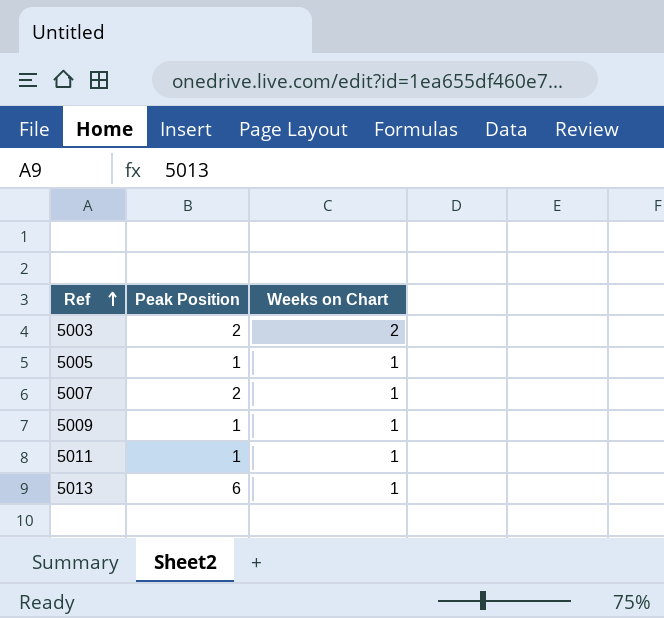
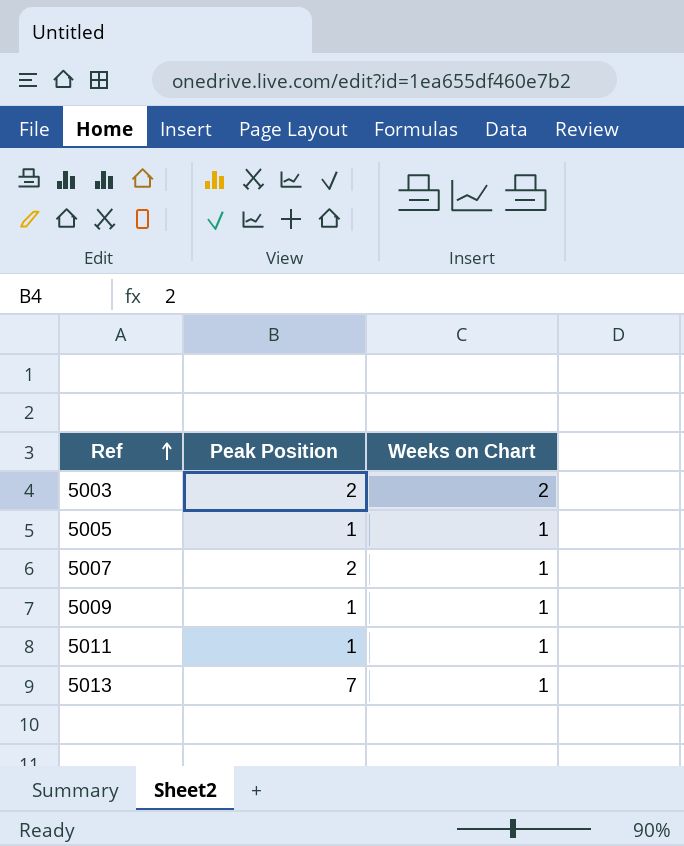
5013 | Peak Position: 6 -> 7

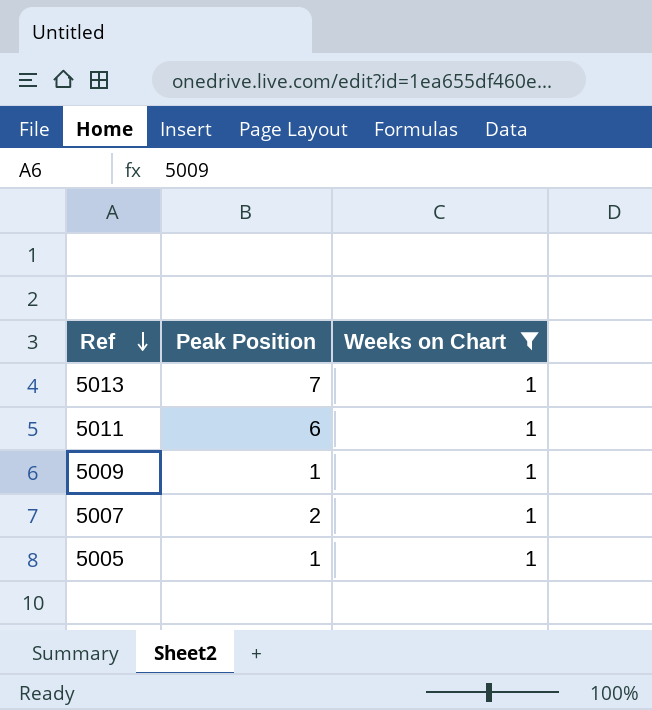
filter: none -> Weeks on Chart = 1
row order: Ref ascending -> Ref descending
5011 | Peak Position: 1 -> 6

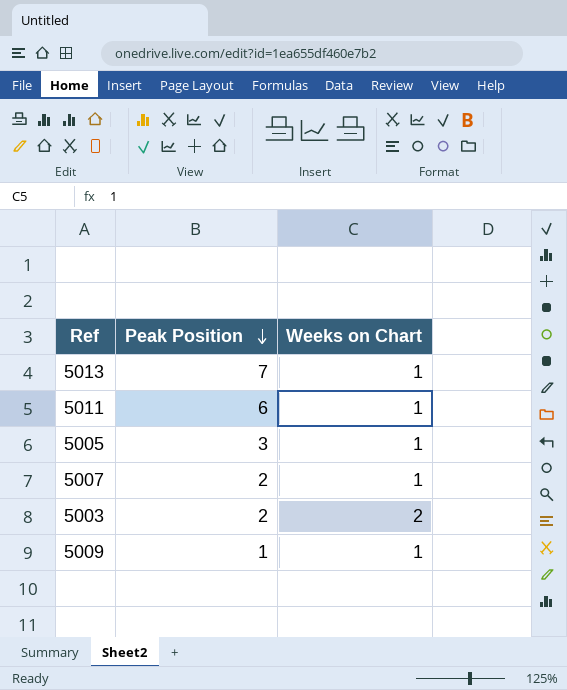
filter: Weeks on Chart = 1 -> none
row order: Ref descending -> Peak Position descending
5005 | Peak Position: 1 -> 3

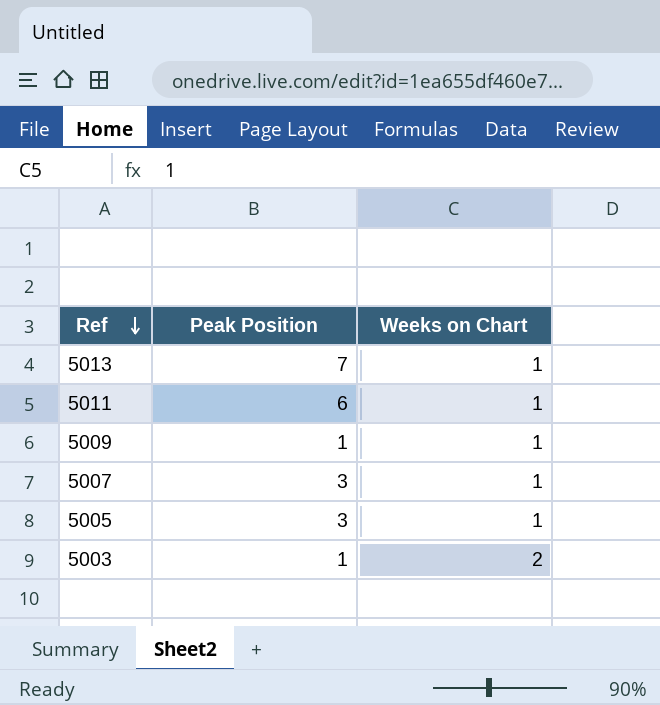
row order: Peak Position descending -> Ref descending
5007 | Peak Position: 2 -> 3
5003 | Peak Position: 2 -> 1

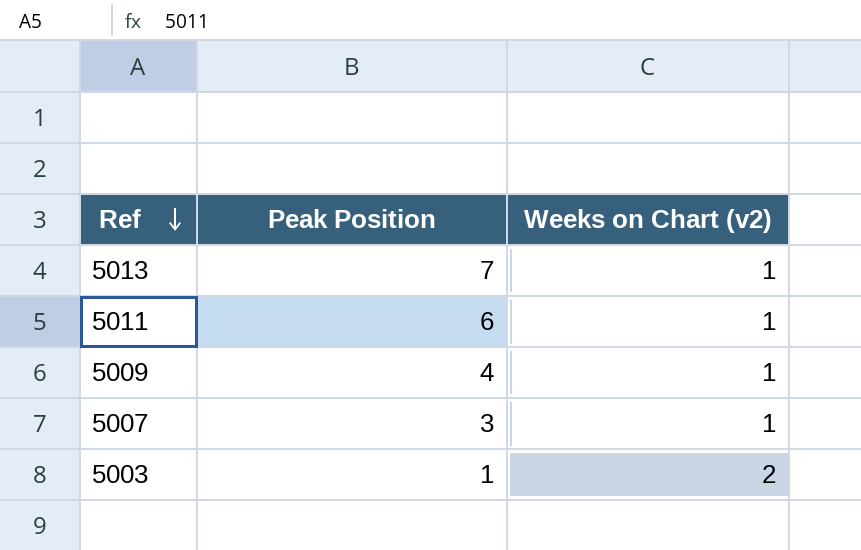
column name: Weeks on Chart -> Weeks on Chart (v2)
row 5005: 3 | 1 -> none
5009 | Peak Position: 1 -> 4

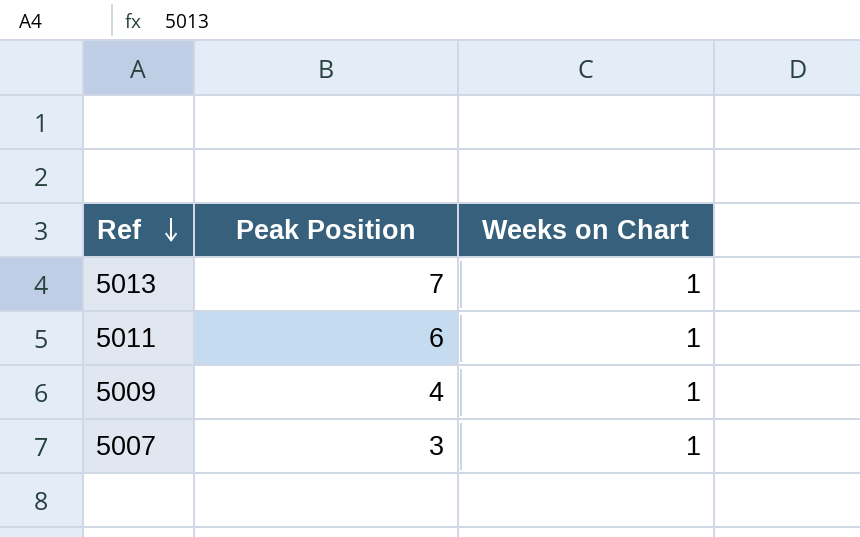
column name: Weeks on Chart (v2) -> Weeks on Chart
row 5003: 1 | 2 -> none

